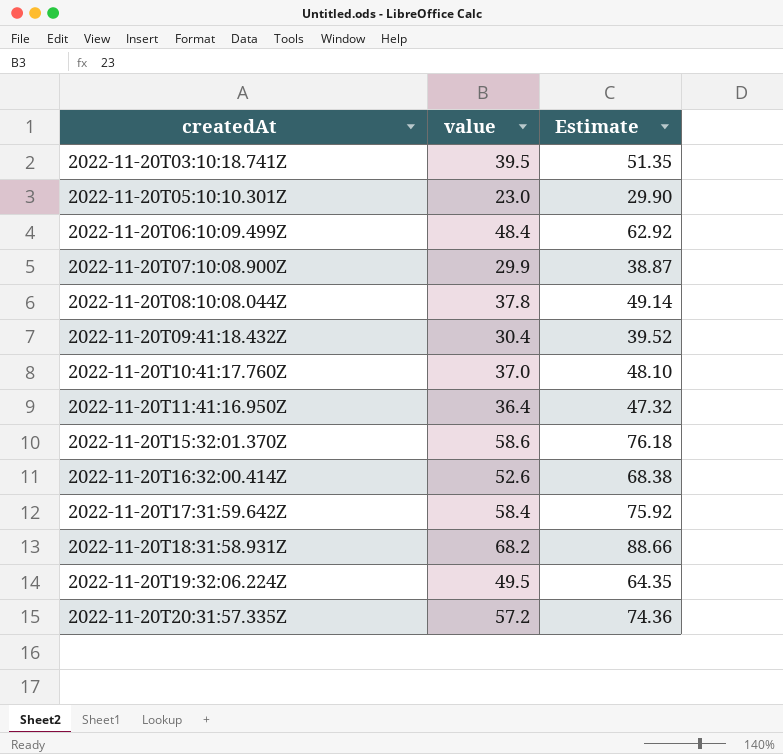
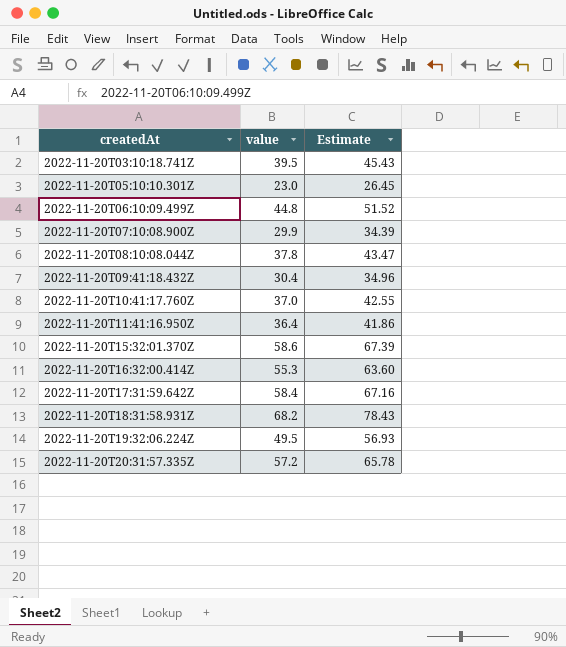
column Estimate | formula: [value] * 1.3 -> [value] * 1.15
2022-11-20T06:10:09.499Z | value: 48.4 -> 44.8
2022-11-20T16:32:00.414Z | value: 52.6 -> 55.3

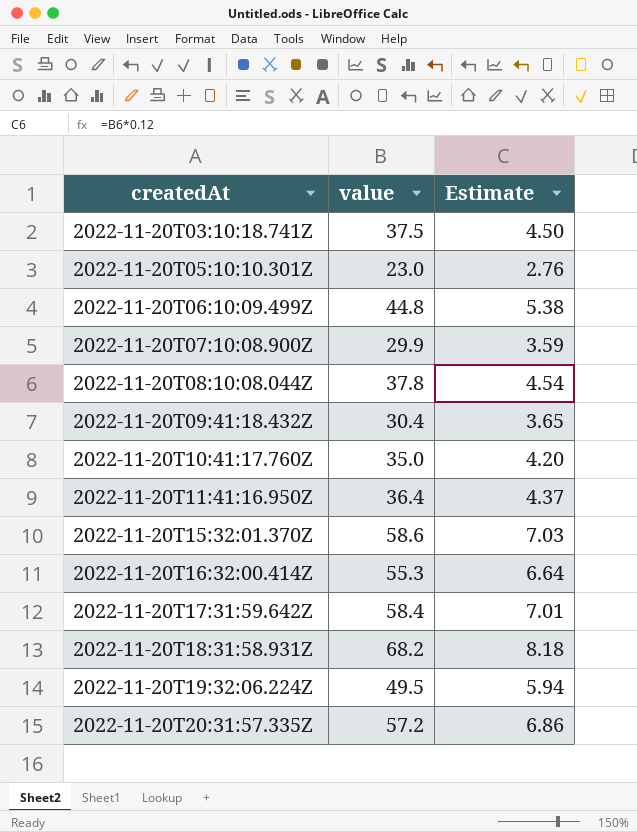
column Estimate | formula: [value] * 1.15 -> [value] * 0.12
2022-11-20T03:10:18.741Z | value: 39.5 -> 37.5
2022-11-20T10:41:17.760Z | value: 37.0 -> 35.0

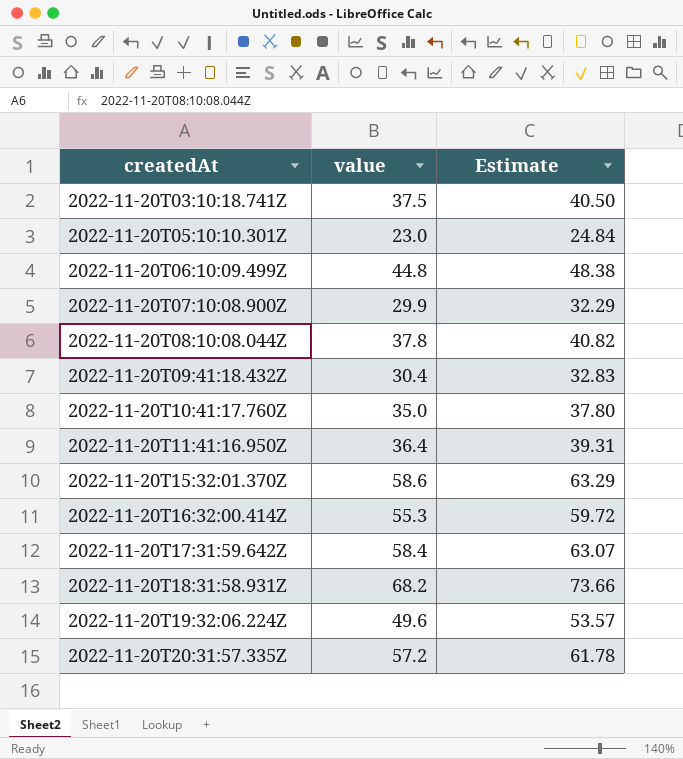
column Estimate | formula: [value] * 0.12 -> [value] * 1.08
2022-11-20T19:32:06.224Z | value: 49.5 -> 49.6

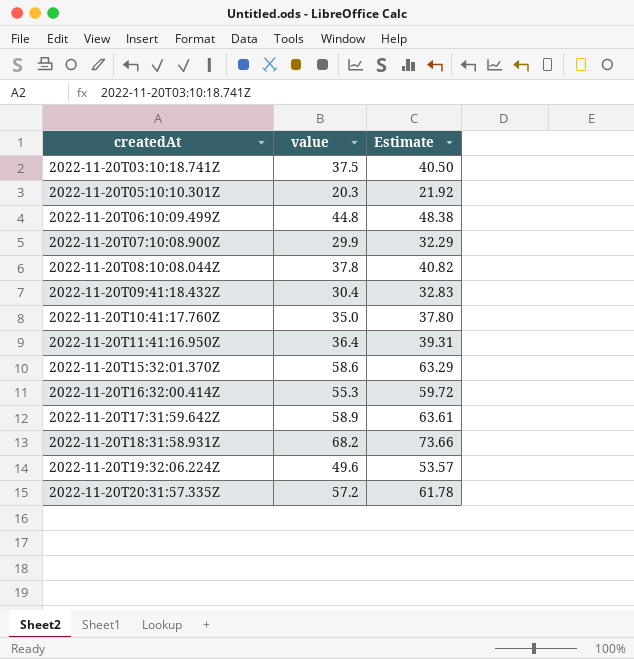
2022-11-20T05:10:10.301Z | value: 23.0 -> 20.3
2022-11-20T05:10:10.301Z | Estimate: 24.84 -> 21.92
2022-11-20T17:31:59.642Z | value: 58.4 -> 58.9
2022-11-20T17:31:59.642Z | Estimate: 63.07 -> 63.61

